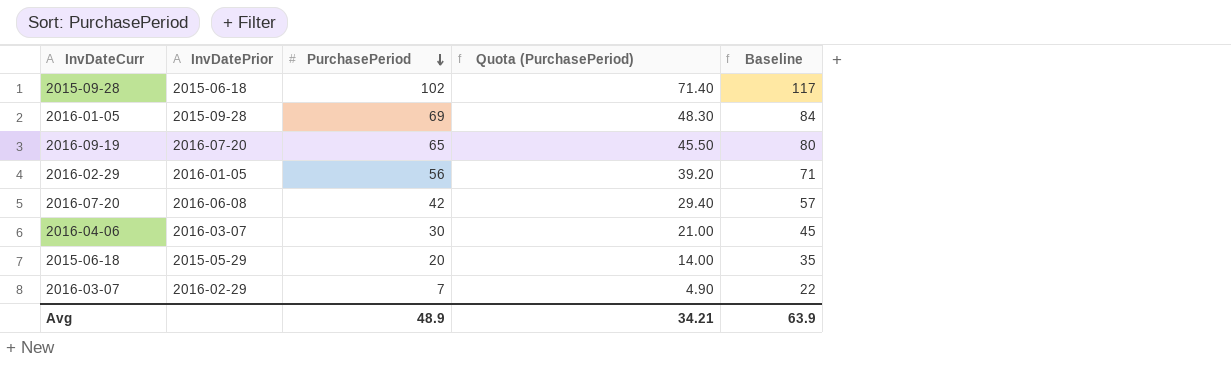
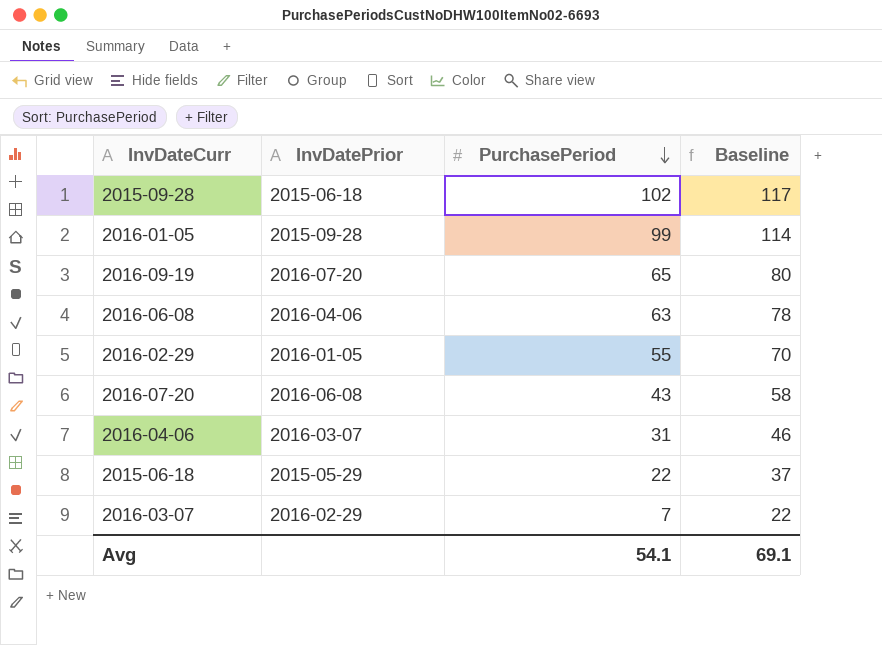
column Quota (PurchasePeriod) | formula: [PurchasePeriod] * 0.7 -> none
2016-01-05 | PurchasePeriod: 69 -> 99
2016-01-05 | Baseline: 84 -> 114
row 2016-06-08: none -> 2016-04-06 | 63 | 78
2016-02-29 | PurchasePeriod: 56 -> 55
2016-02-29 | Baseline: 71 -> 70
2016-07-20 | PurchasePeriod: 42 -> 43
2016-07-20 | Baseline: 57 -> 58
2016-04-06 | PurchasePeriod: 30 -> 31
2016-04-06 | Baseline: 45 -> 46
2015-06-18 | PurchasePeriod: 20 -> 22
2015-06-18 | Baseline: 35 -> 37
Avg | PurchasePeriod: 48.9 -> 54.1
Avg | Baseline: 63.9 -> 69.1

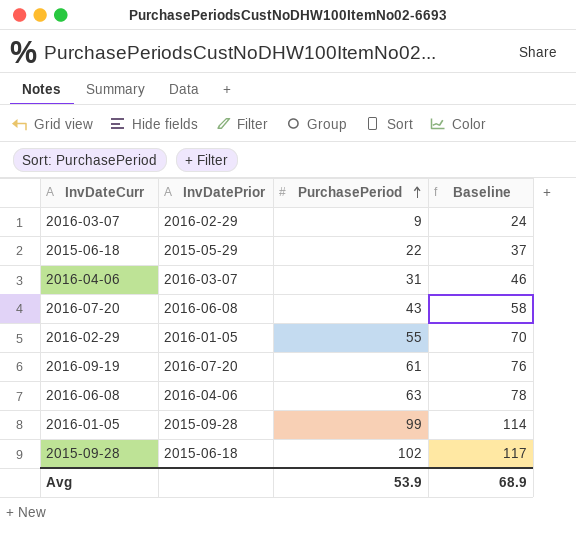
row order: PurchasePeriod descending -> PurchasePeriod ascending
2016-03-07 | PurchasePeriod: 7 -> 9
2016-03-07 | Baseline: 22 -> 24
2016-09-19 | PurchasePeriod: 65 -> 61
2016-09-19 | Baseline: 80 -> 76
Avg | PurchasePeriod: 54.1 -> 53.9
Avg | Baseline: 69.1 -> 68.9

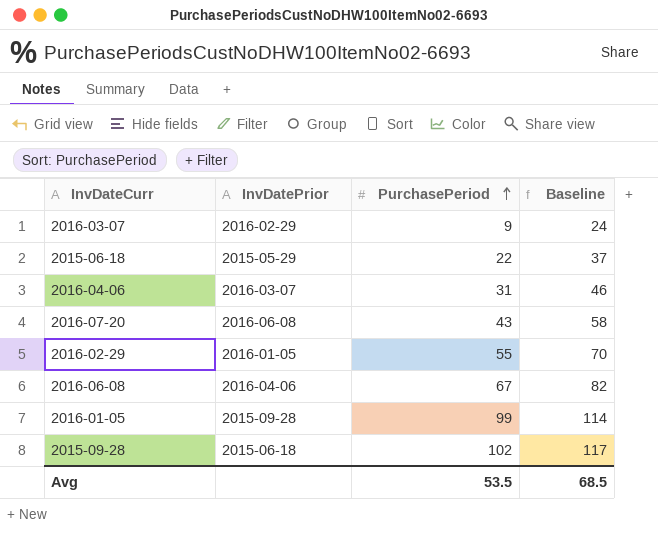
row 2016-09-19: 2016-07-20 | 61 | 76 -> none
2016-06-08 | PurchasePeriod: 63 -> 67
2016-06-08 | Baseline: 78 -> 82
Avg | PurchasePeriod: 53.9 -> 53.5
Avg | Baseline: 68.9 -> 68.5

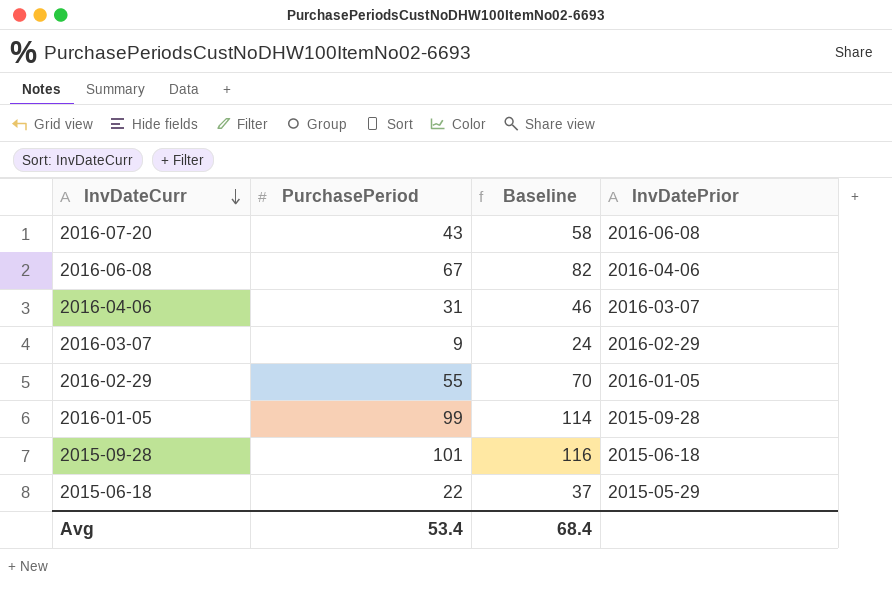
row order: PurchasePeriod ascending -> InvDateCurr descending
column InvDatePrior | position: 2 -> 4
2015-09-28 | PurchasePeriod: 102 -> 101
2015-09-28 | Baseline: 117 -> 116
Avg | PurchasePeriod: 53.5 -> 53.4
Avg | Baseline: 68.5 -> 68.4

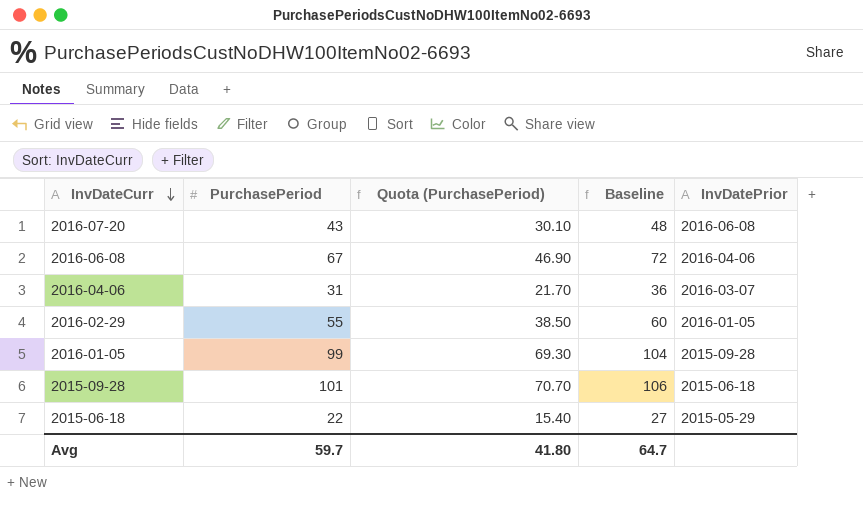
column Quota (PurchasePeriod) | formula: none -> [PurchasePeriod] * 0.7
column Baseline | formula: [PurchasePeriod] + 15 -> [PurchasePeriod] + 5
row 2016-03-07: 9 | 24 | 2016-02-29 -> none
Avg | PurchasePeriod: 53.4 -> 59.7
Avg | Baseline: 68.4 -> 64.7

